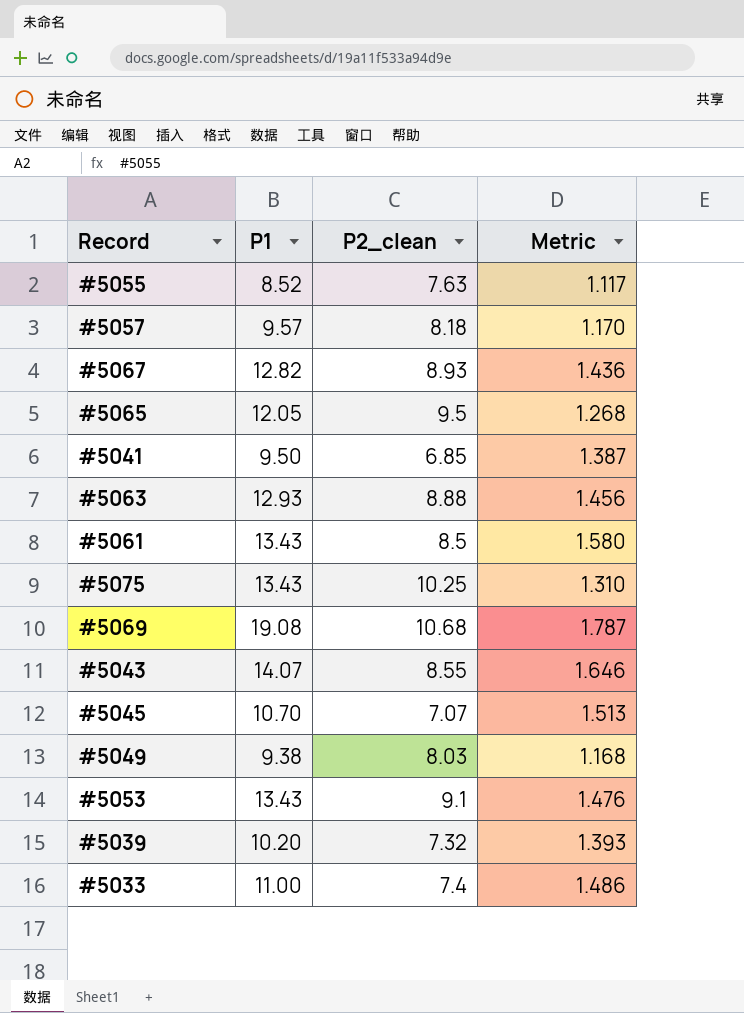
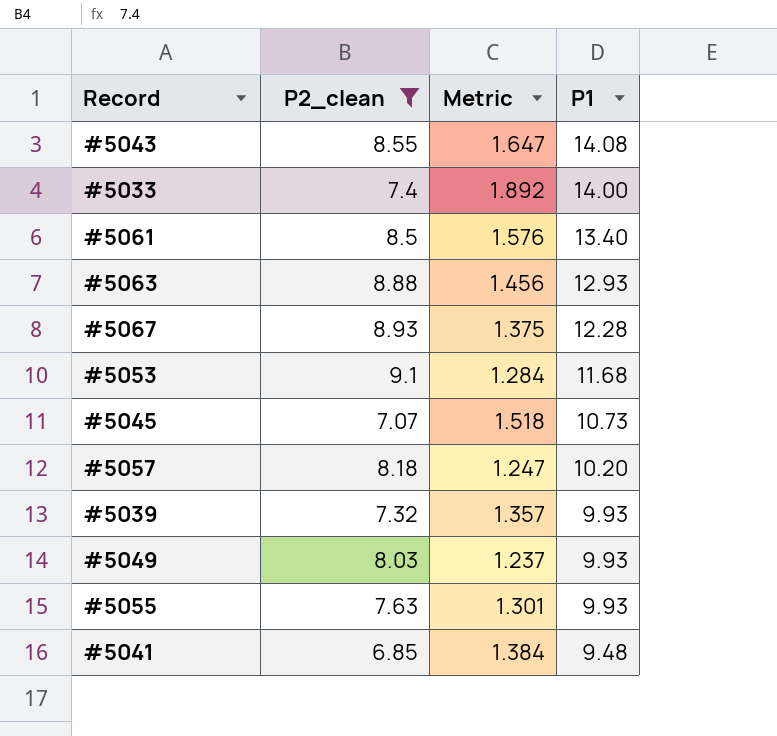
filter: none -> P2_clean <= 9.1
row order: none -> P1 descending
column P1 | position: 2 -> 4
#5043 | Metric: 1.646 -> 1.647
#5043 | P1: 14.07 -> 14.08
#5033 | Metric: 1.486 -> 1.892
#5033 | P1: 11.00 -> 14.00
#5061 | Metric: 1.580 -> 1.576
#5061 | P1: 13.43 -> 13.40
#5067 | Metric: 1.436 -> 1.375
#5067 | P1: 12.82 -> 12.28
#5053 | Metric: 1.476 -> 1.284
#5053 | P1: 13.43 -> 11.68
#5045 | Metric: 1.513 -> 1.518
#5045 | P1: 10.70 -> 10.73
#5057 | Metric: 1.170 -> 1.247
#5057 | P1: 9.57 -> 10.20
#5039 | Metric: 1.393 -> 1.357
#5039 | P1: 10.20 -> 9.93
#5049 | Metric: 1.168 -> 1.237
#5049 | P1: 9.38 -> 9.93
#5055 | Metric: 1.117 -> 1.301
#5055 | P1: 8.52 -> 9.93
#5041 | Metric: 1.387 -> 1.384
#5041 | P1: 9.50 -> 9.48

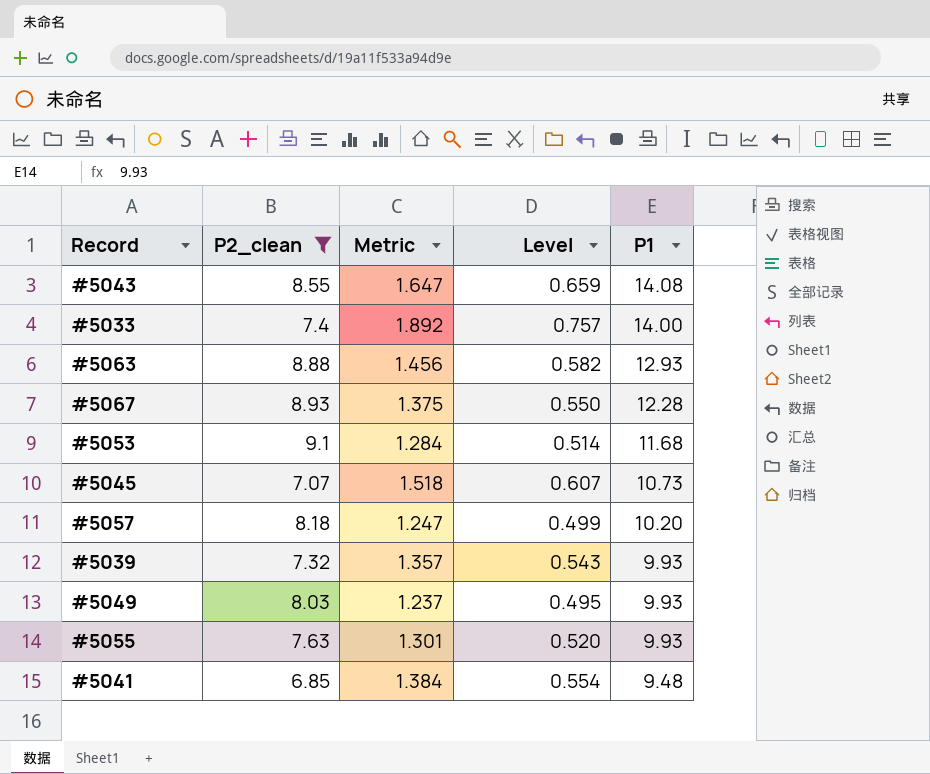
column Level | formula: none -> [Metric] * 0.4
row #5061: 8.5 | 1.576 | 13.40 -> none

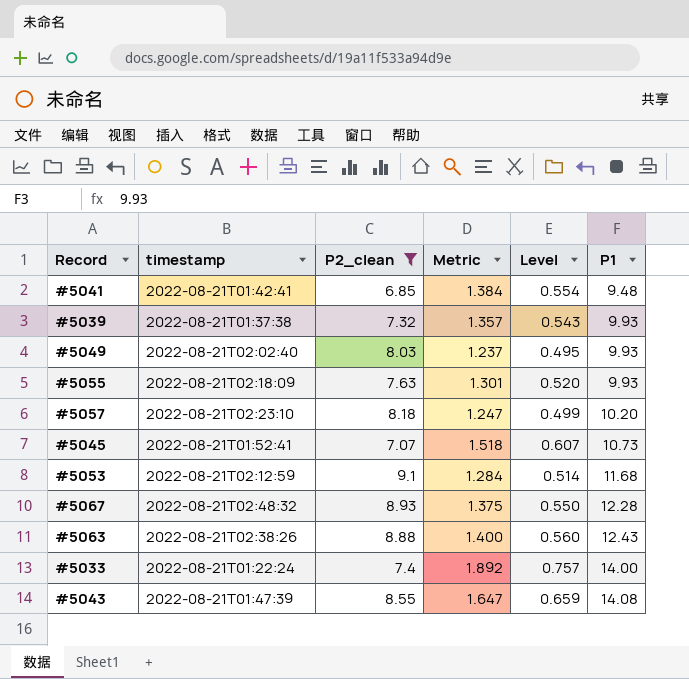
row order: P1 descending -> P1 ascending
column timestamp | position: none -> 2
#5063 | Metric: 1.456 -> 1.400
#5063 | Level: 0.582 -> 0.560
#5063 | P1: 12.93 -> 12.43

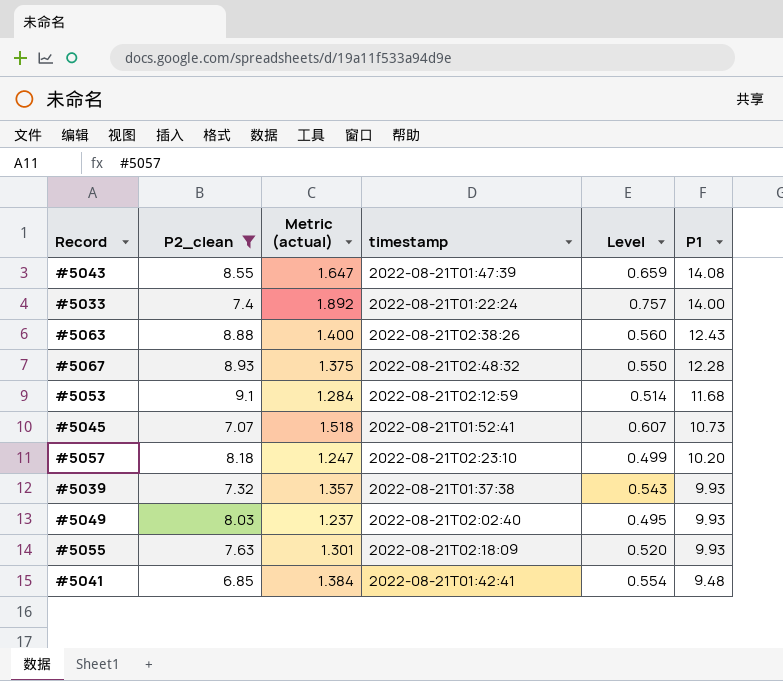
row order: P1 ascending -> P1 descending
column name: Metric -> Metric (actual)
column timestamp | position: 2 -> 4

